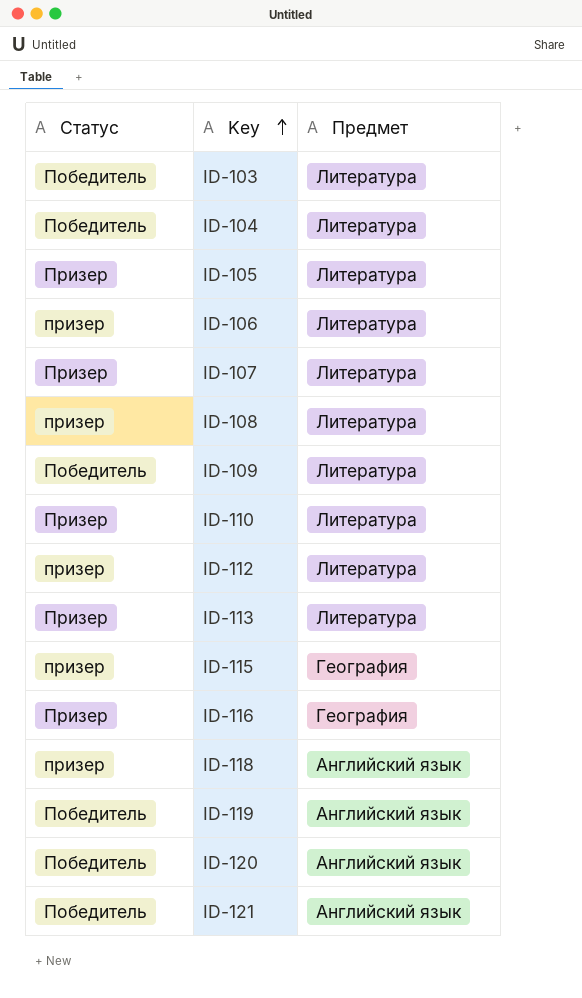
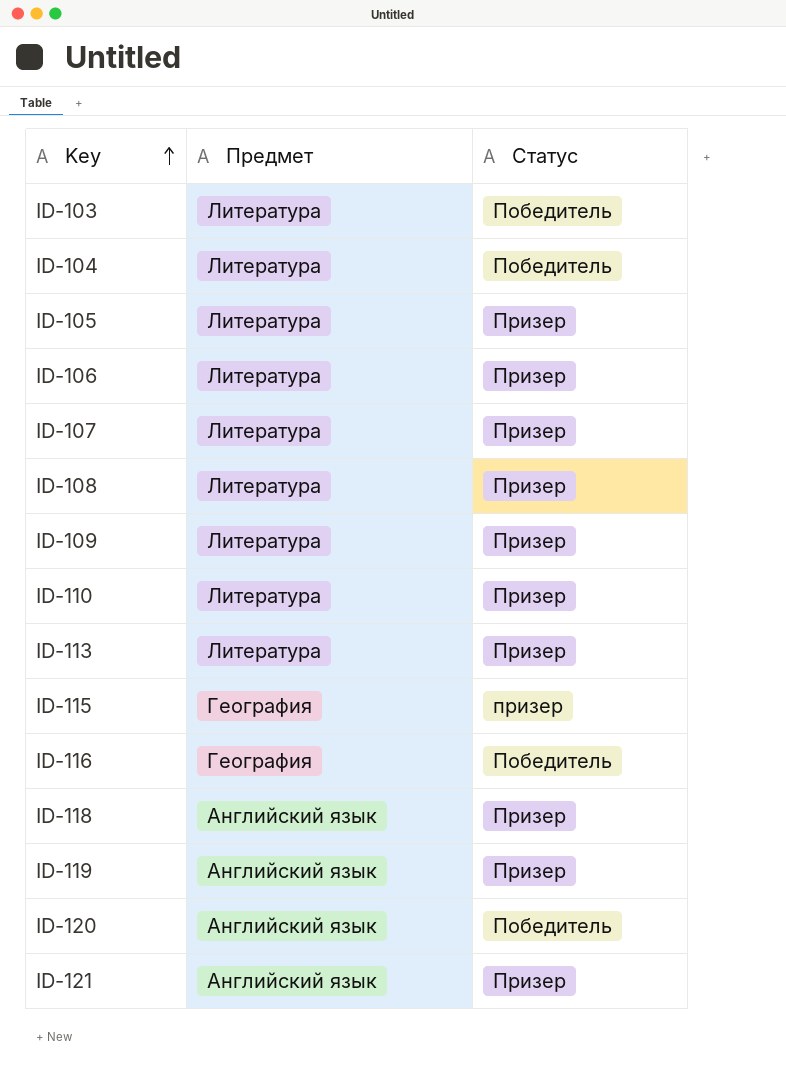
column Статус | position: 1 -> 3
row ID-112: призер | Литература -> none
ID-106 | Статус: призер -> Призер
ID-108 | Статус: призер -> Призер
ID-109 | Статус: Победитель -> Призер
ID-116 | Статус: Призер -> Победитель
ID-118 | Статус: призер -> Призер
ID-119 | Статус: Победитель -> Призер
ID-121 | Статус: Победитель -> Призер

